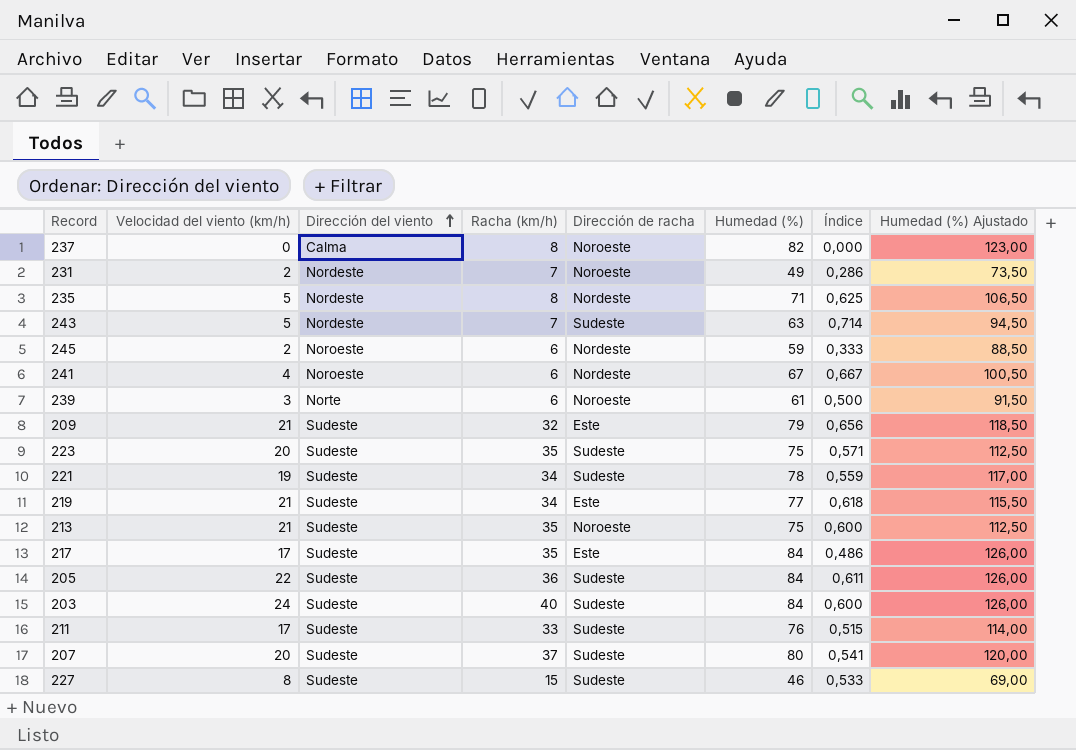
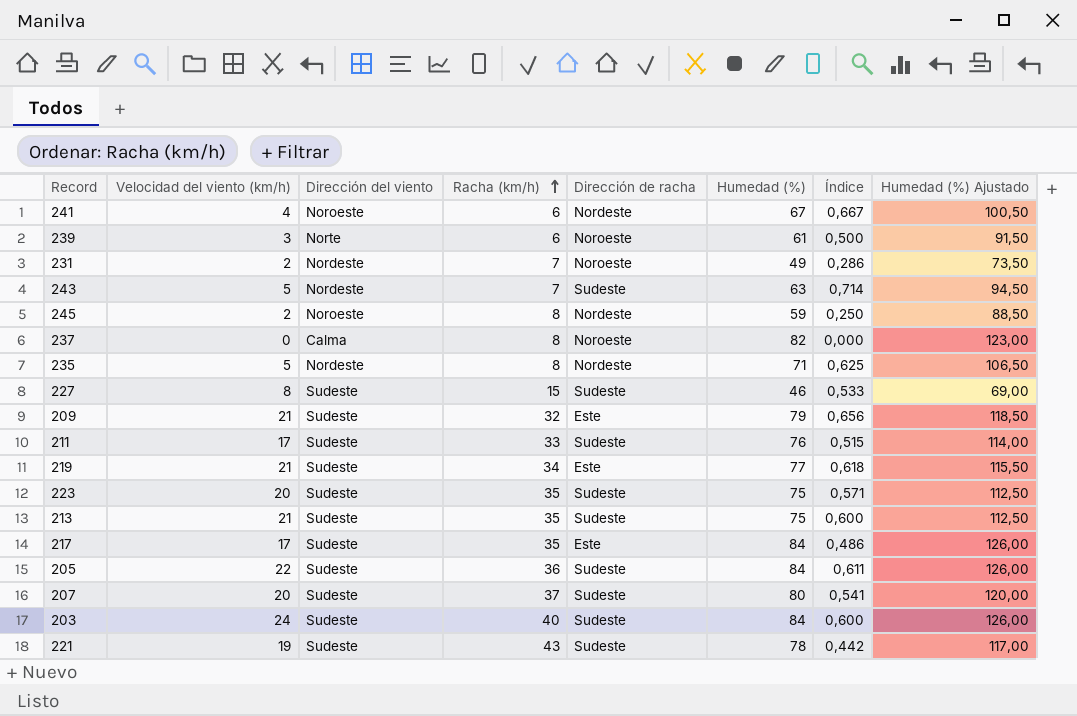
row order: Dirección del viento ascending -> Racha (km/h) ascending
245 | Racha (km/h): 6 -> 8
245 | Índice: 0,333 -> 0,250
213 | Dirección de racha: Noroeste -> Sudeste
221 | Racha (km/h): 34 -> 43
221 | Índice: 0,559 -> 0,442

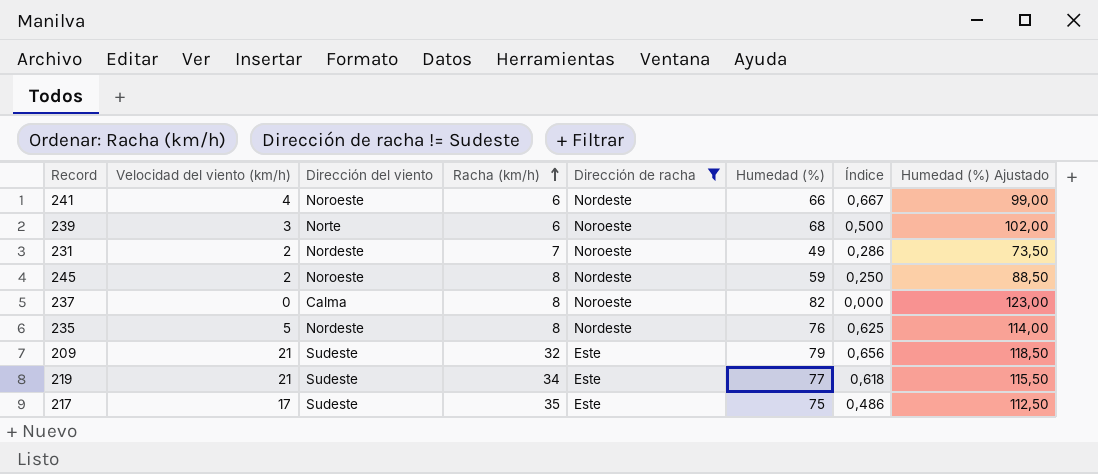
filter: none -> Dirección de racha != Sudeste
241 | Humedad (%): 67 -> 66
241 | Humedad (%) Ajustado: 100,50 -> 99,00
239 | Humedad (%): 61 -> 68
239 | Humedad (%) Ajustado: 91,50 -> 102,00
235 | Humedad (%): 71 -> 76
235 | Humedad (%) Ajustado: 106,50 -> 114,00
217 | Humedad (%): 84 -> 75
217 | Humedad (%) Ajustado: 126,00 -> 112,50

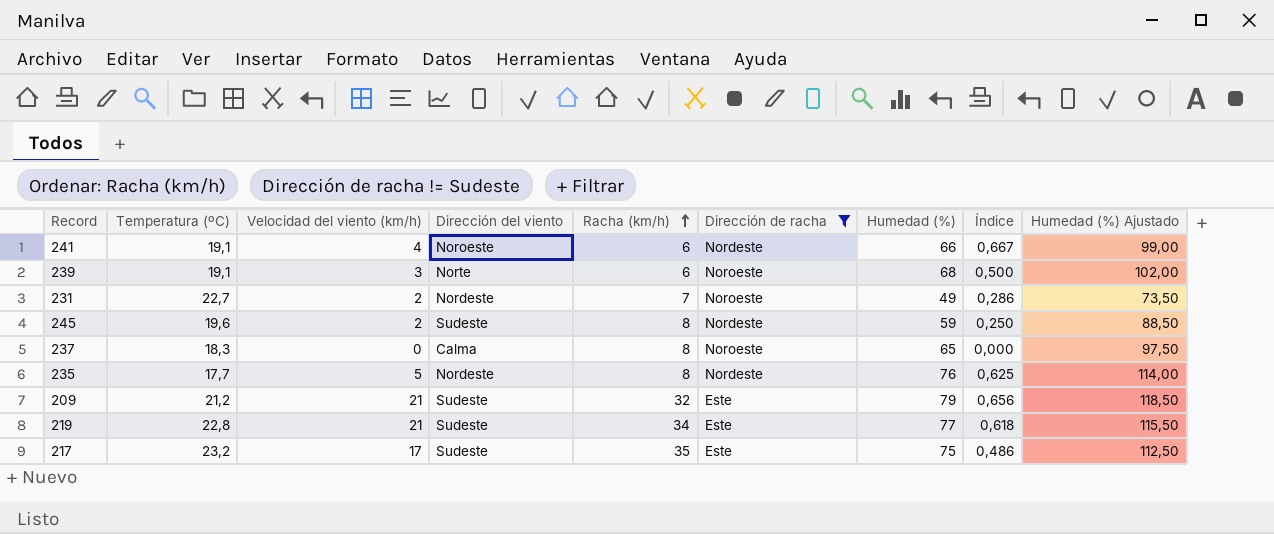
column Temperatura (ºC) | position: none -> 2
245 | Dirección del viento: Noroeste -> Sudeste
237 | Humedad (%): 82 -> 65
237 | Humedad (%) Ajustado: 123,00 -> 97,50

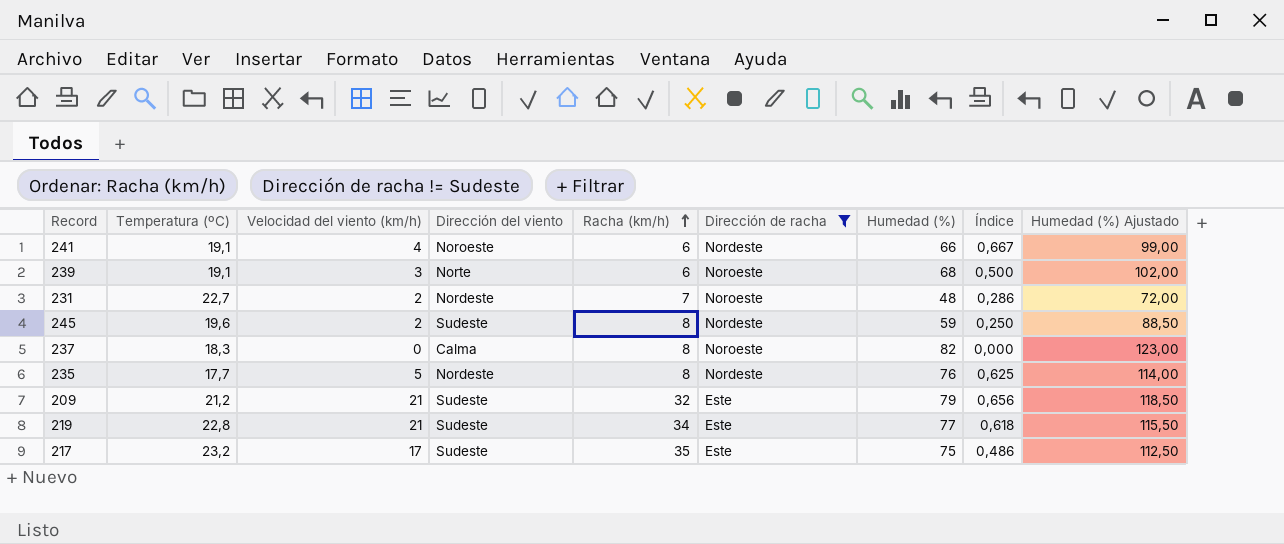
231 | Humedad (%): 49 -> 48
231 | Humedad (%) Ajustado: 73,50 -> 72,00
237 | Humedad (%): 65 -> 82
237 | Humedad (%) Ajustado: 97,50 -> 123,00

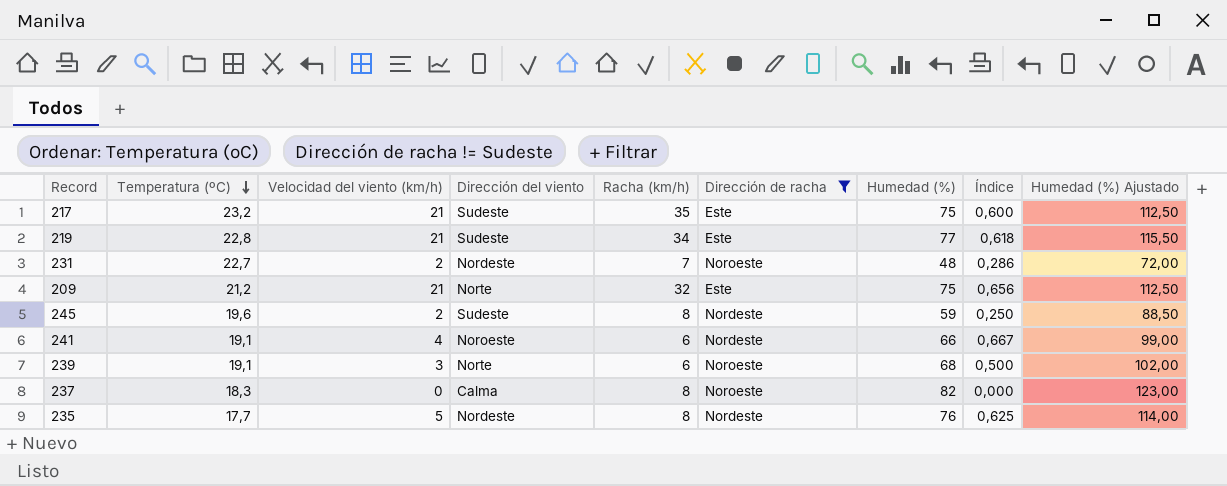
row order: Racha (km/h) ascending -> Temperatura (ºC) descending
217 | Velocidad del viento (km/h): 17 -> 21
217 | Índice: 0,486 -> 0,600
209 | Dirección del viento: Sudeste -> Norte
209 | Humedad (%): 79 -> 75
209 | Humedad (%) Ajustado: 118,50 -> 112,50

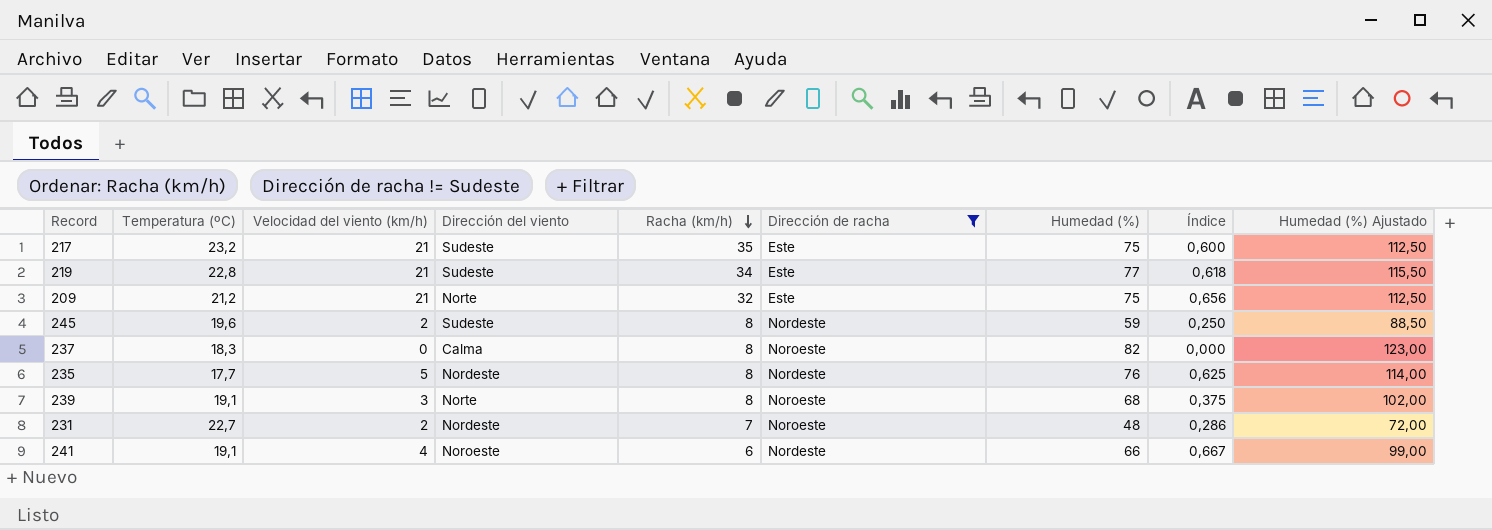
row order: Temperatura (ºC) descending -> Racha (km/h) descending
239 | Racha (km/h): 6 -> 8
239 | Índice: 0,500 -> 0,375

